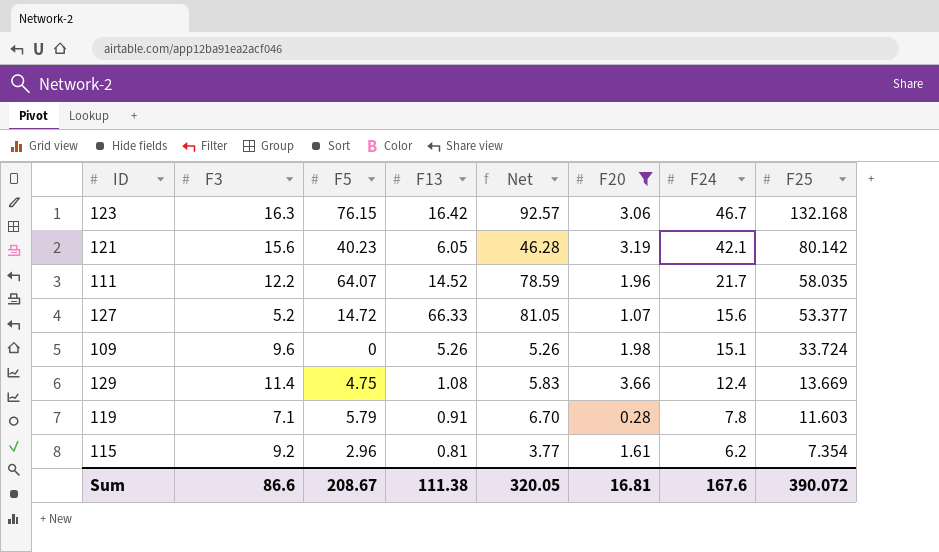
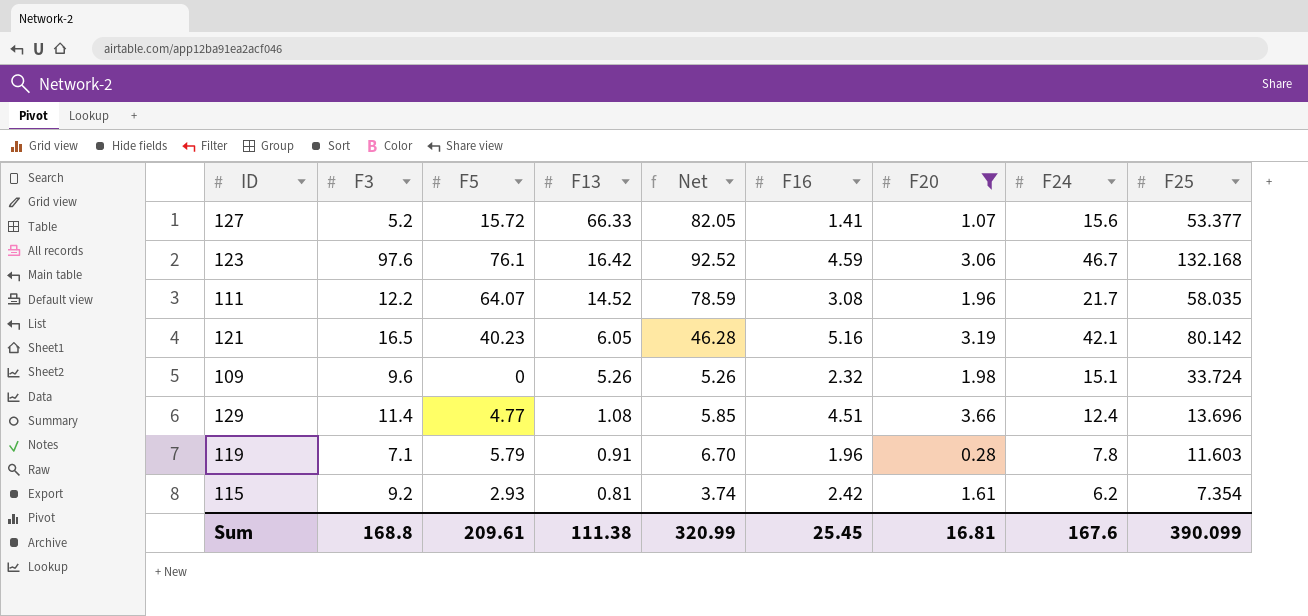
row order: F24 descending -> F13 descending
column F16 | position: none -> 6
127 | F5: 14.72 -> 15.72
127 | Net: 81.05 -> 82.05
123 | F3: 16.3 -> 97.6
123 | F5: 76.15 -> 76.1
123 | Net: 92.57 -> 92.52
121 | F3: 15.6 -> 16.5
129 | F5: 4.75 -> 4.77
129 | Net: 5.83 -> 5.85
129 | F25: 13.669 -> 13.696
115 | F5: 2.96 -> 2.93
115 | Net: 3.77 -> 3.74
Sum | F3: 86.6 -> 168.8
Sum | F5: 208.67 -> 209.61
Sum | Net: 320.05 -> 320.99
Sum | F25: 390.072 -> 390.099

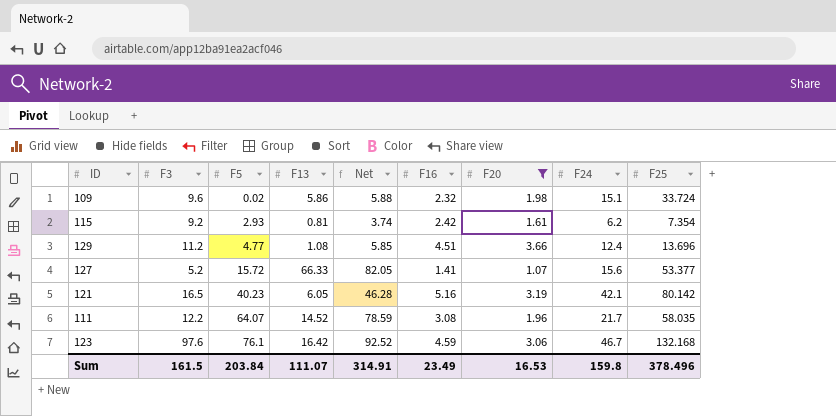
row order: F13 descending -> F5 ascending
row 119: 7.1 | 5.79 | 0.91 | 6.70 | 1.96 | 0.28 | 7.8 | 11.603 -> none
109 | F5: 0 -> 0.02
109 | F13: 5.26 -> 5.86
109 | Net: 5.26 -> 5.88
129 | F3: 11.4 -> 11.2
Sum | F3: 168.8 -> 161.5
Sum | F5: 209.61 -> 203.84
Sum | F13: 111.38 -> 111.07
Sum | Net: 320.99 -> 314.91
Sum | F16: 25.45 -> 23.49
Sum | F20: 16.81 -> 16.53
Sum | F24: 167.6 -> 159.8
Sum | F25: 390.099 -> 378.496

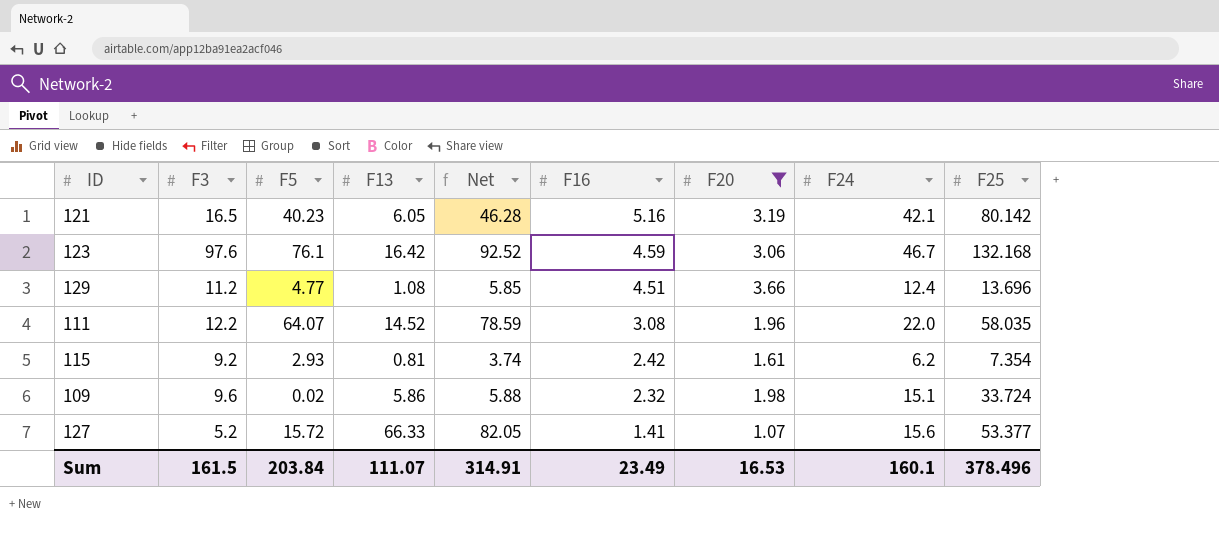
row order: F5 ascending -> F16 descending
111 | F24: 21.7 -> 22.0
Sum | F24: 159.8 -> 160.1

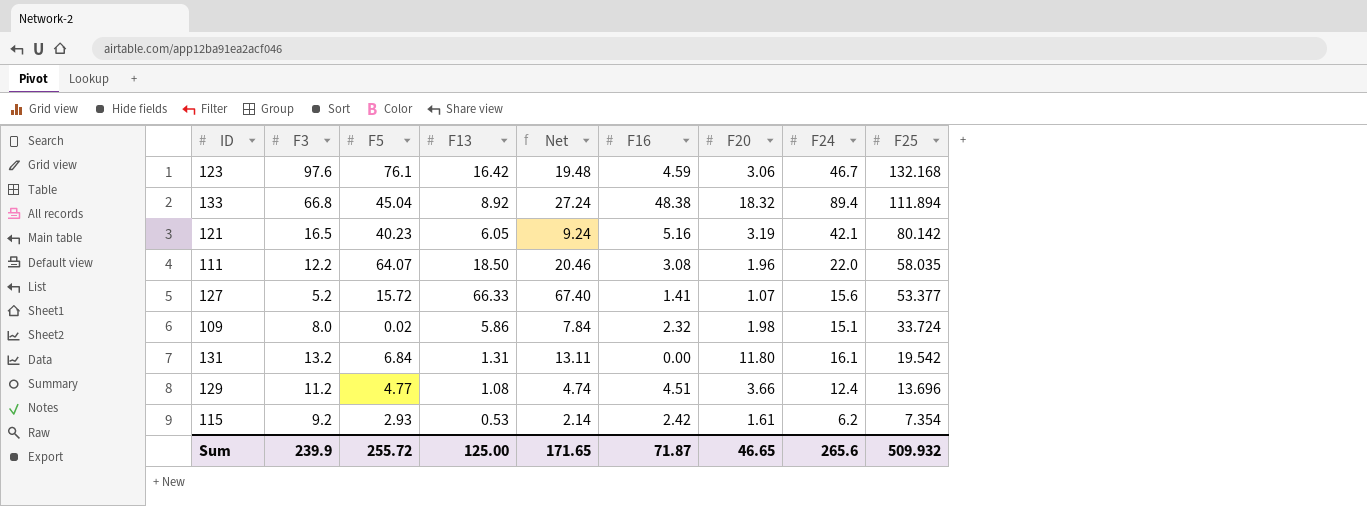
filter: F20 <= 3.66 -> none
row order: F16 descending -> F25 descending
column Net | formula: [F5] + [F13] -> [F13] + [F20]
111 | F13: 14.52 -> 18.50
109 | F3: 9.6 -> 8.0
115 | F13: 0.81 -> 0.53
Sum | F3: 161.5 -> 239.9
Sum | F5: 203.84 -> 255.72
Sum | F13: 111.07 -> 125.00
Sum | Net: 314.91 -> 171.65
Sum | F16: 23.49 -> 71.87
Sum | F20: 16.53 -> 46.65
Sum | F24: 160.1 -> 265.6
Sum | F25: 378.496 -> 509.932

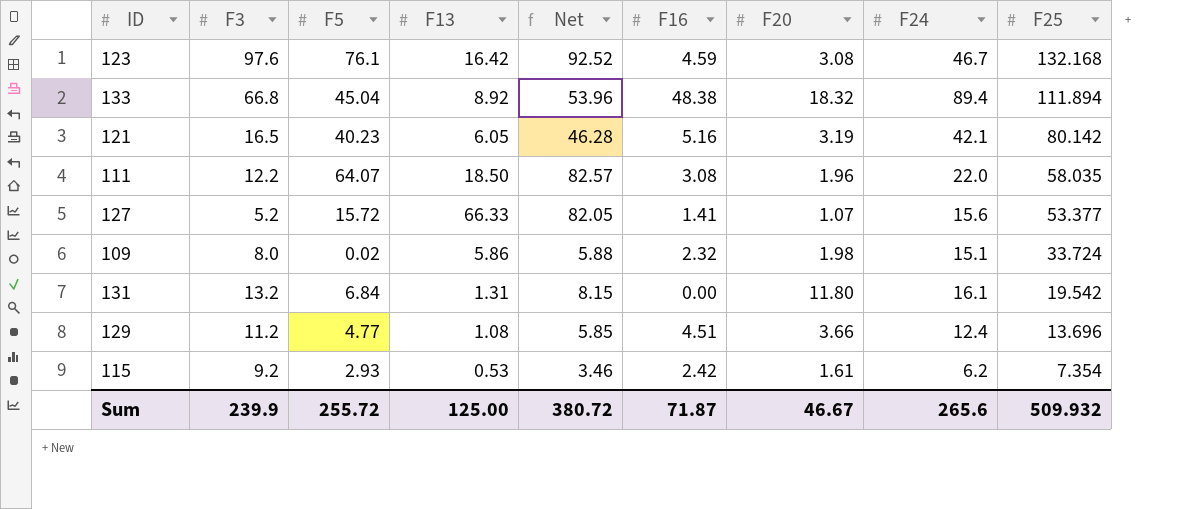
column Net | formula: [F13] + [F20] -> [F5] + [F13]
123 | F20: 3.06 -> 3.08
Sum | Net: 171.65 -> 380.72
Sum | F20: 46.65 -> 46.67

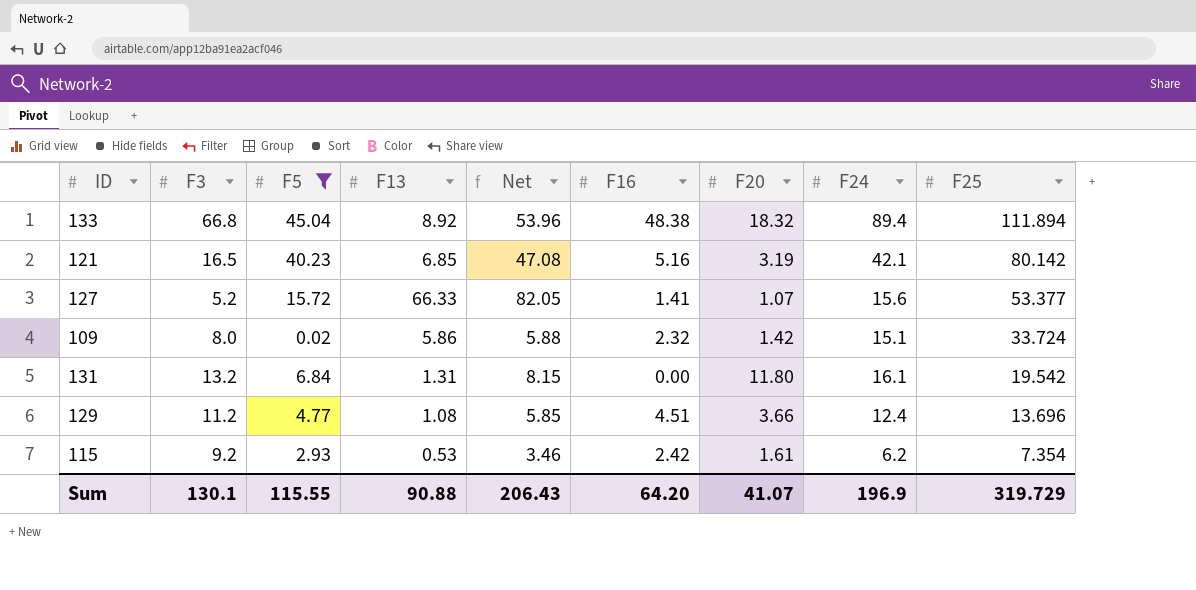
filter: none -> F5 <= 45.04
121 | F13: 6.05 -> 6.85
121 | Net: 46.28 -> 47.08
109 | F20: 1.98 -> 1.42
Sum | F3: 239.9 -> 130.1
Sum | F5: 255.72 -> 115.55
Sum | F13: 125.00 -> 90.88
Sum | Net: 380.72 -> 206.43
Sum | F16: 71.87 -> 64.20
Sum | F20: 46.67 -> 41.07
Sum | F24: 265.6 -> 196.9
Sum | F25: 509.932 -> 319.729

